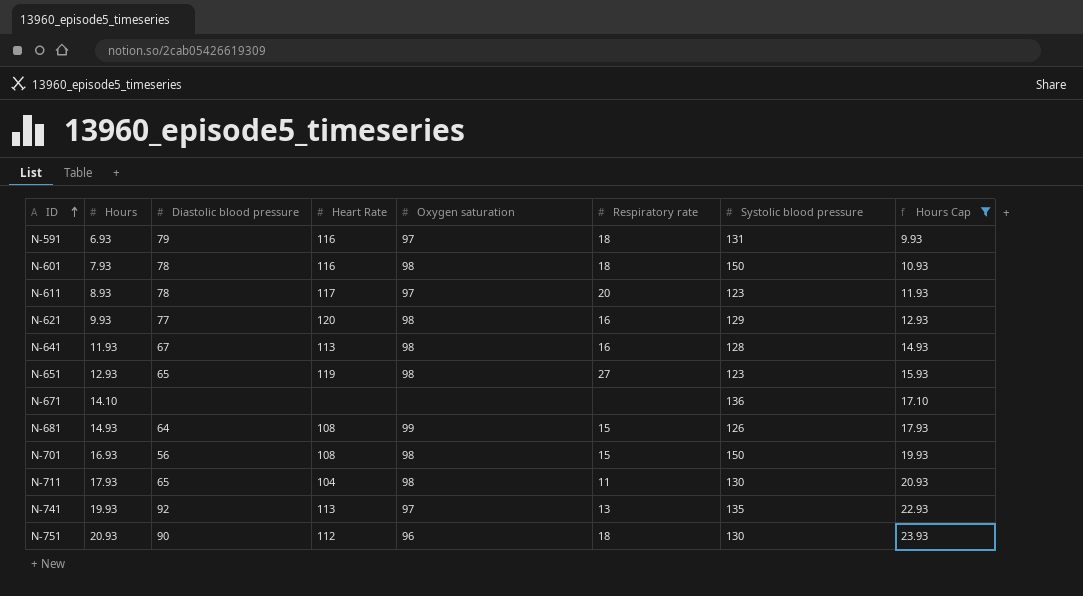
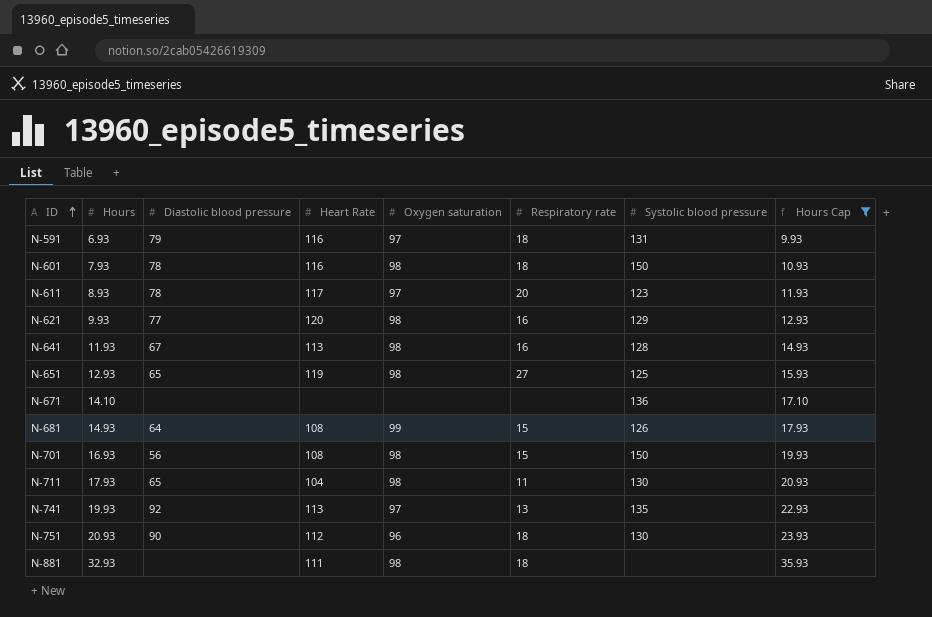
N-651 | Systolic blood pressure: 123 -> 125
row N-881: none -> 32.93 | none | 111 | 98 | 18 | none | 35.93

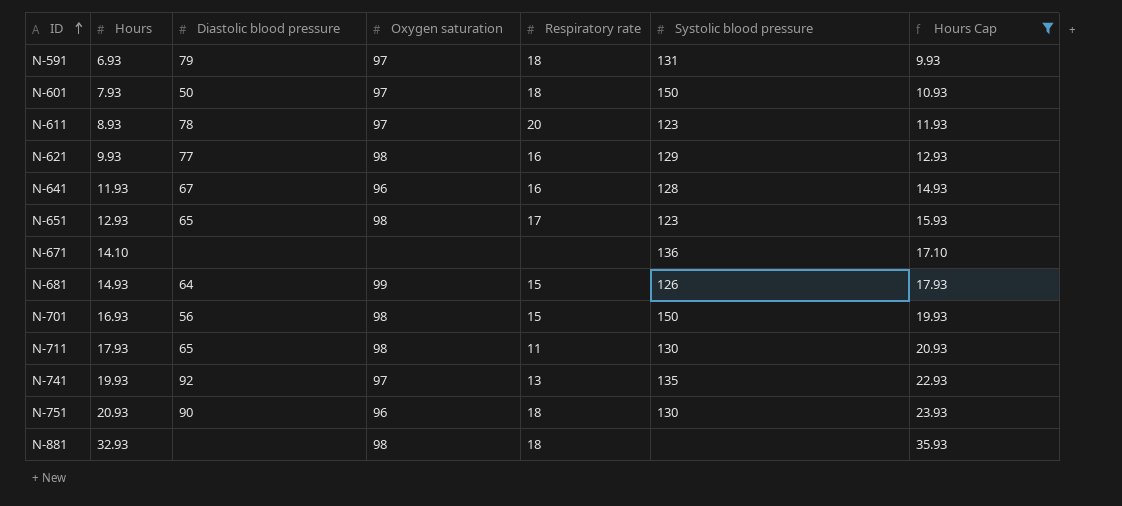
column Heart Rate | position: 4 -> none
N-601 | Diastolic blood pressure: 78 -> 50
N-601 | Oxygen saturation: 98 -> 97
N-641 | Oxygen saturation: 98 -> 96
N-651 | Respiratory rate: 27 -> 17
N-651 | Systolic blood pressure: 125 -> 123

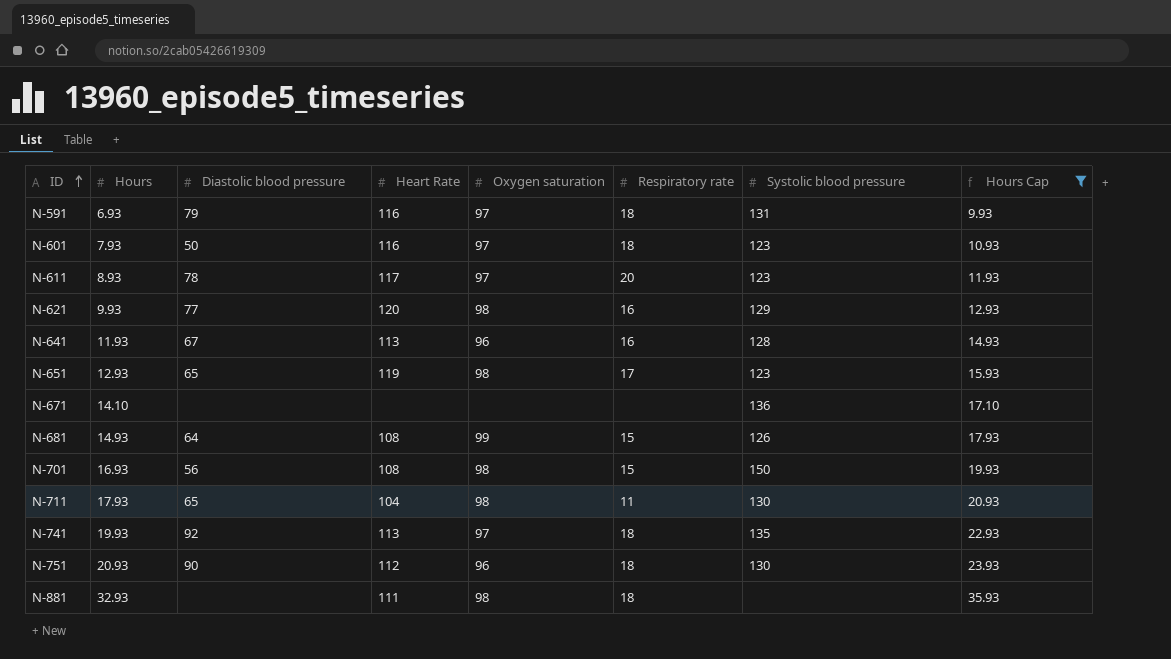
column Heart Rate | position: none -> 4
N-601 | Systolic blood pressure: 150 -> 123
N-741 | Respiratory rate: 13 -> 18

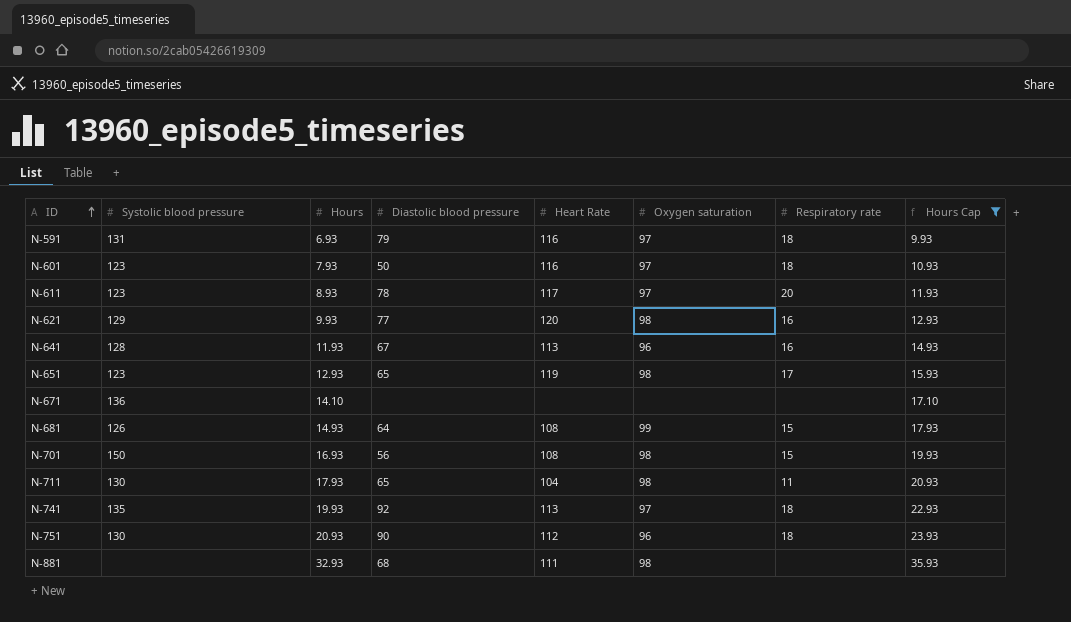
column Systolic blood pressure | position: 7 -> 2
N-881 | Diastolic blood pressure: none -> 68
N-881 | Respiratory rate: 18 -> none

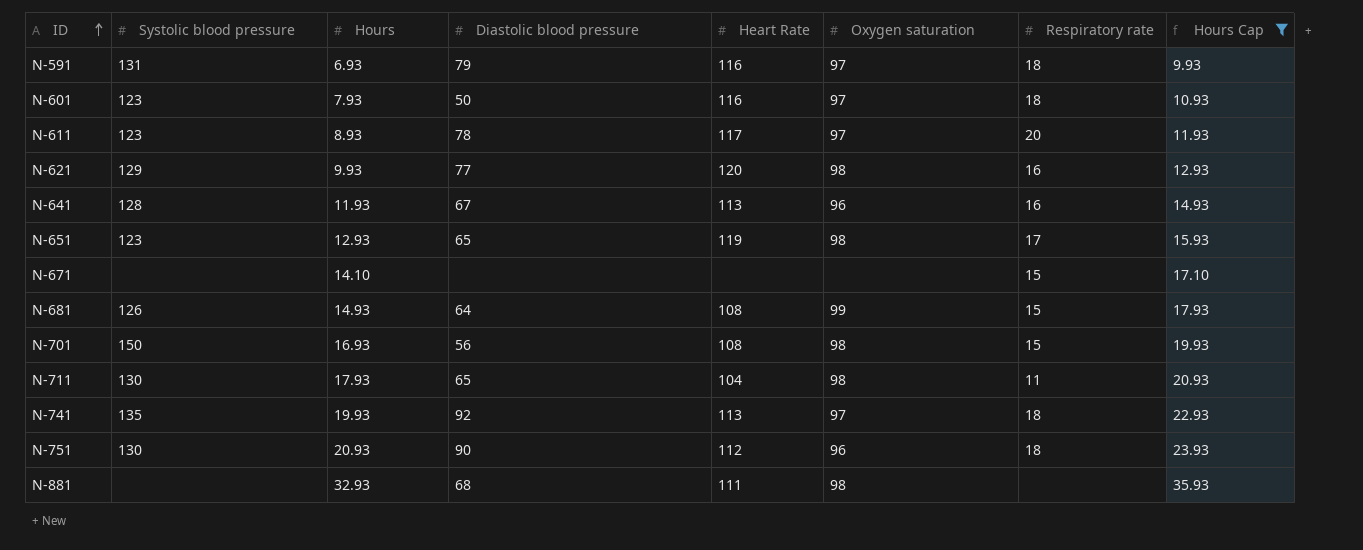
N-671 | Systolic blood pressure: 136 -> none
N-671 | Respiratory rate: none -> 15

